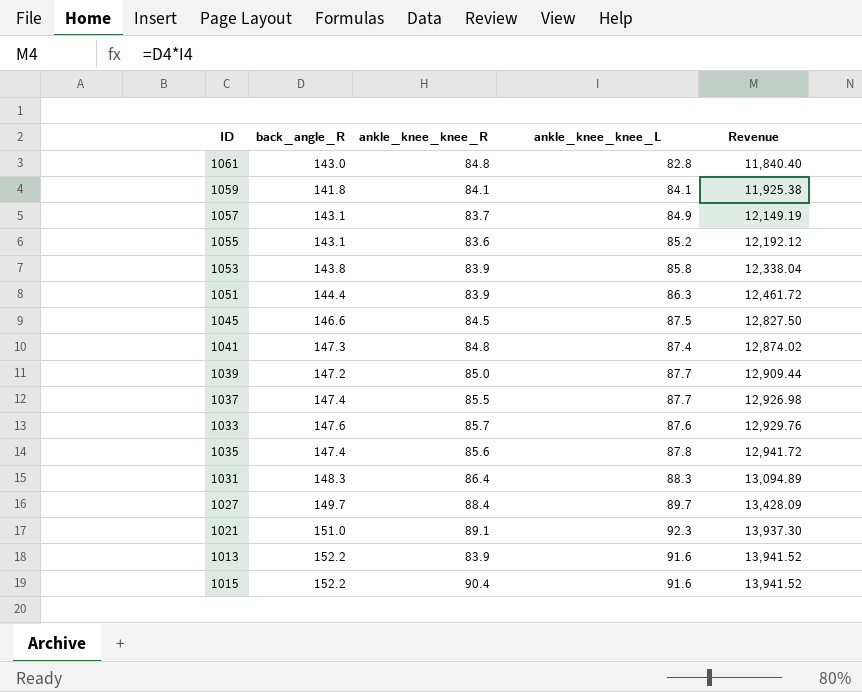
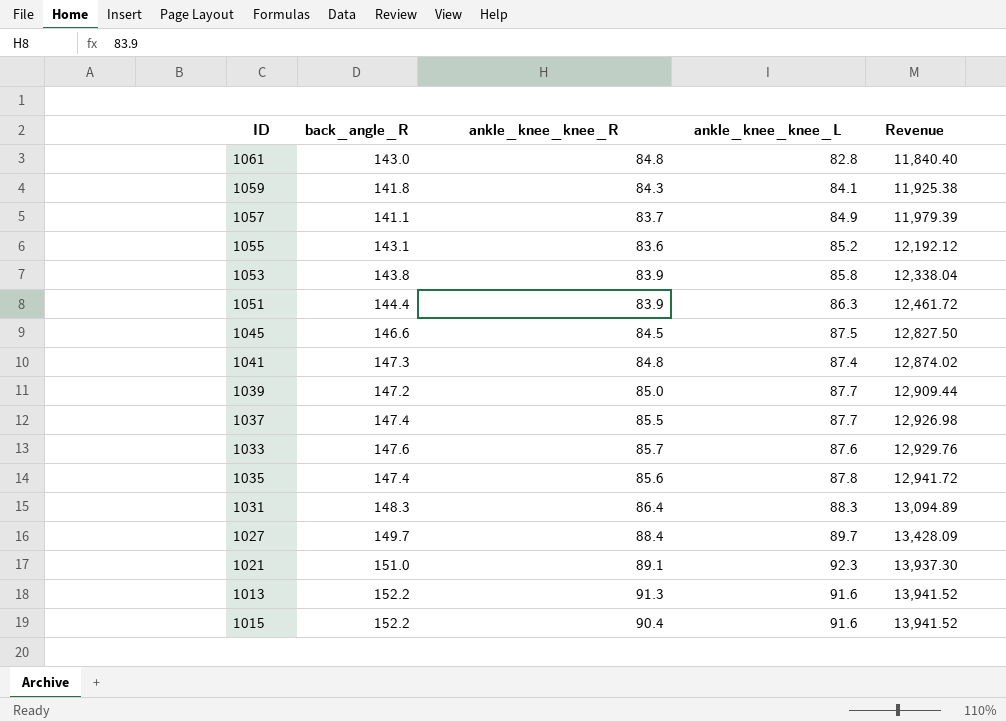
1059 | ankle_knee_knee_R: 84.1 -> 84.3
1057 | back_angle_R: 143.1 -> 141.1
1057 | Revenue: 12,149.19 -> 11,979.39
1013 | ankle_knee_knee_R: 83.9 -> 91.3

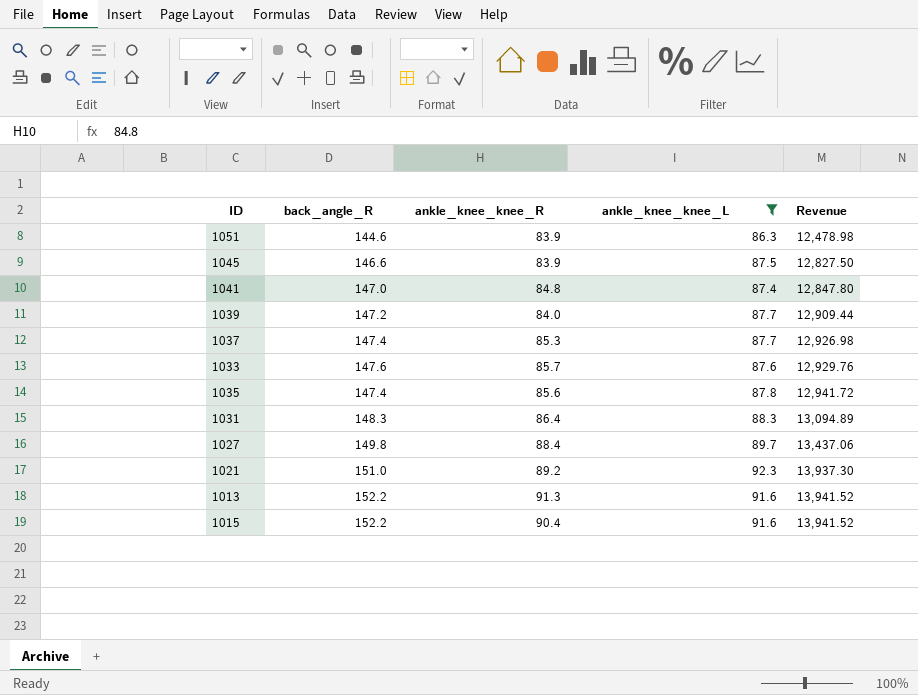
filter: none -> ankle_knee_knee_L >= 86.3
1051 | back_angle_R: 144.4 -> 144.6
1051 | Revenue: 12,461.72 -> 12,478.98
1045 | ankle_knee_knee_R: 84.5 -> 83.9
1041 | back_angle_R: 147.3 -> 147.0
1041 | Revenue: 12,874.02 -> 12,847.80
1039 | ankle_knee_knee_R: 85.0 -> 84.0
1037 | ankle_knee_knee_R: 85.5 -> 85.3
1027 | back_angle_R: 149.7 -> 149.8
1027 | Revenue: 13,428.09 -> 13,437.06
1021 | ankle_knee_knee_R: 89.1 -> 89.2

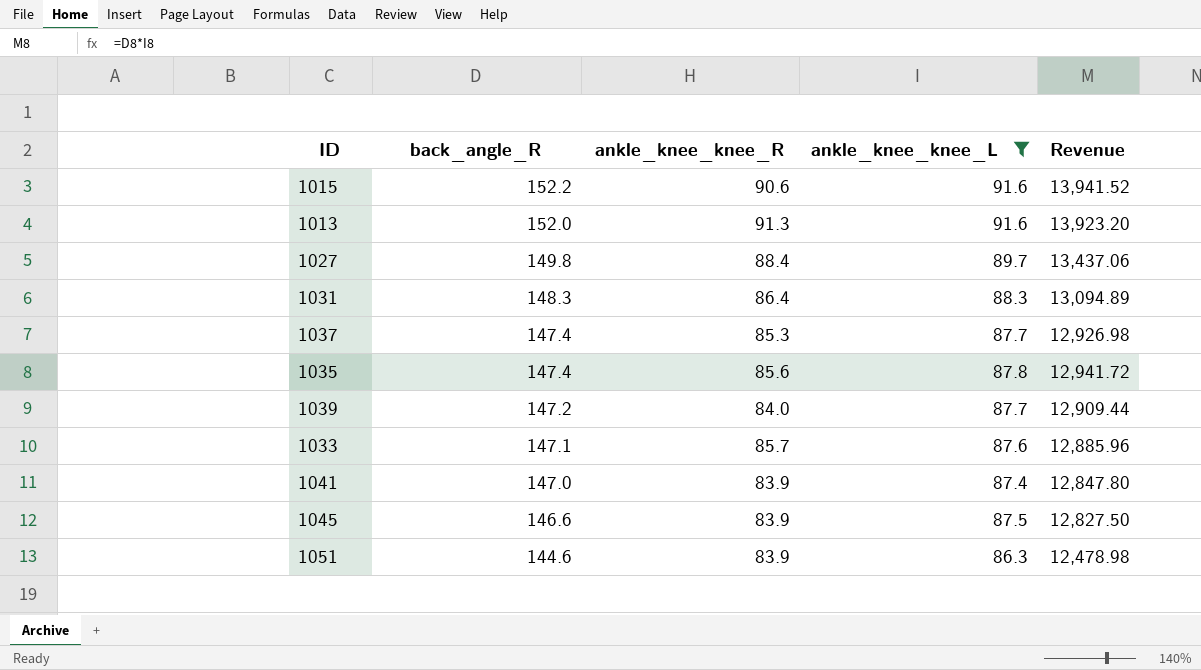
row order: Revenue ascending -> back_angle_R descending
row 1021: 151.0 | 89.2 | 92.3 | 13,937.30 -> none
1015 | ankle_knee_knee_R: 90.4 -> 90.6
1013 | back_angle_R: 152.2 -> 152.0
1013 | Revenue: 13,941.52 -> 13,923.20
1033 | back_angle_R: 147.6 -> 147.1
1033 | Revenue: 12,929.76 -> 12,885.96
1041 | ankle_knee_knee_R: 84.8 -> 83.9

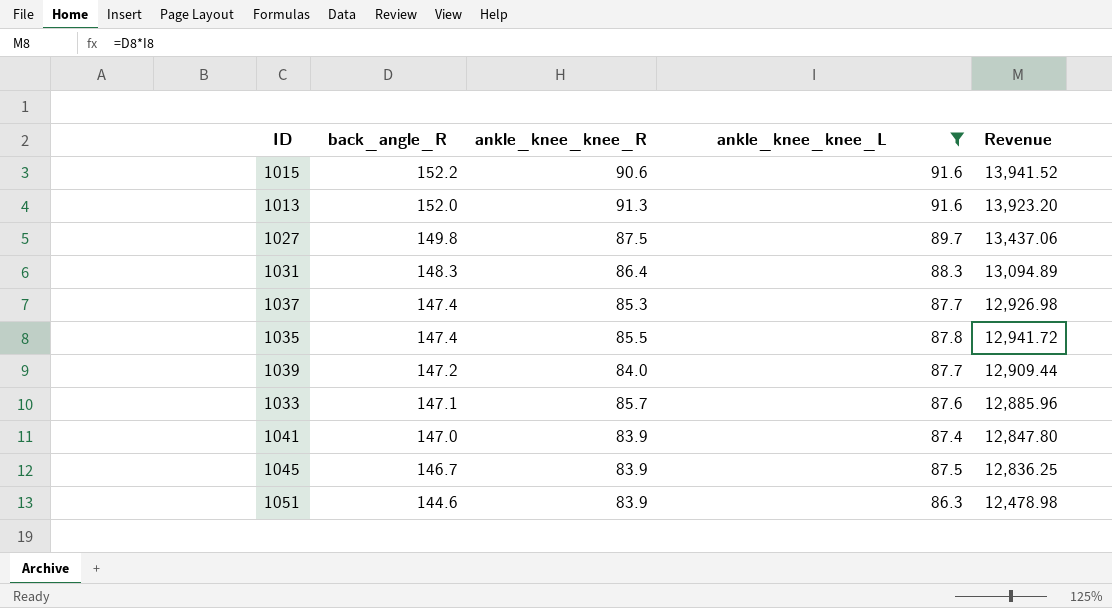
1027 | ankle_knee_knee_R: 88.4 -> 87.5
1035 | ankle_knee_knee_R: 85.6 -> 85.5
1045 | back_angle_R: 146.6 -> 146.7
1045 | Revenue: 12,827.50 -> 12,836.25

